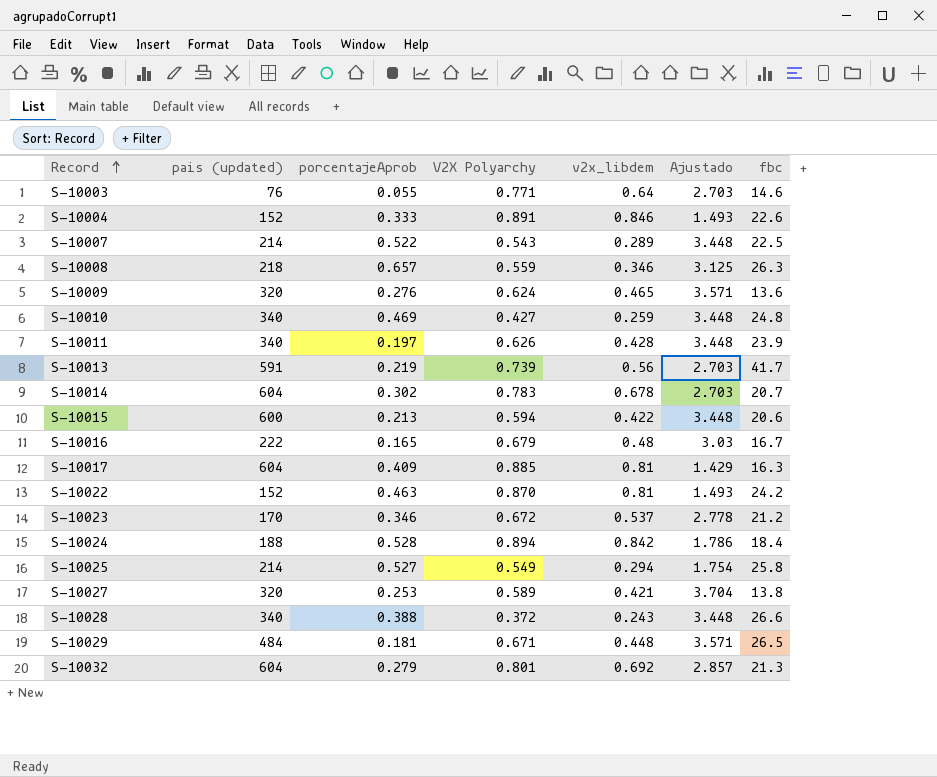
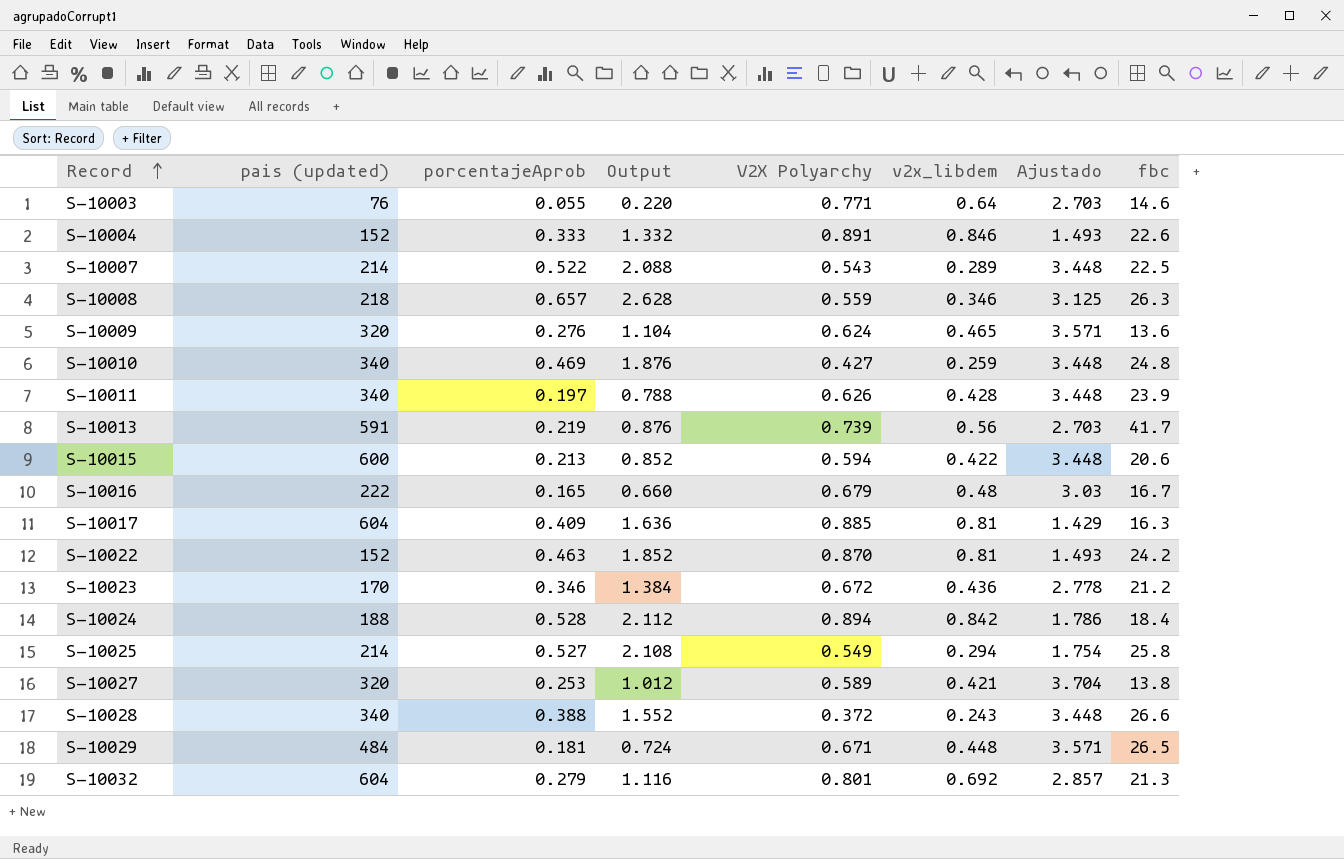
column Output | formula: none -> [porcentajeAprob] * 4
row S-10014: 604 | 0.302 | 0.783 | 0.678 | 2.703 | 20.7 -> none
S-10023 | v2x_libdem: 0.537 -> 0.436

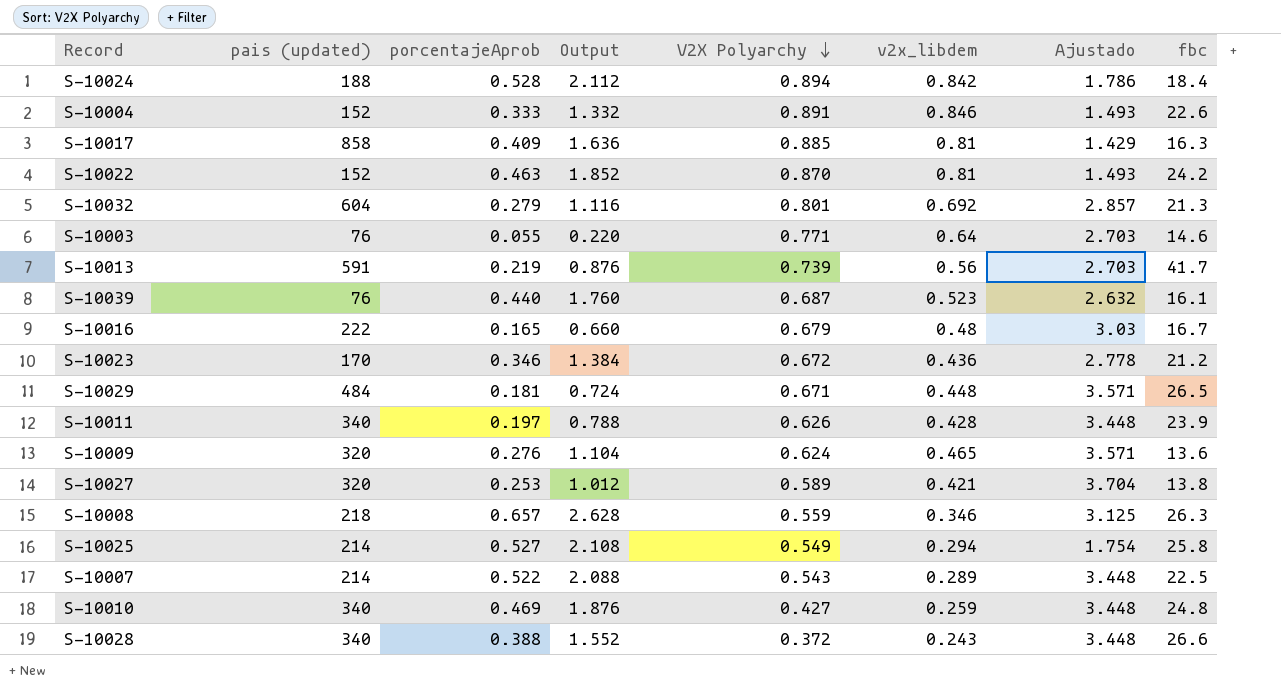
row order: Record ascending -> V2X Polyarchy descending
row S-10015: 600 | 0.213 | 0.852 | 0.594 | 0.422 | 3.448 | 20.6 -> none
S-10017 | pais (updated): 604 -> 858
row S-10039: none -> 76 | 0.440 | 1.760 | 0.687 | 0.523 | 2.632 | 16.1

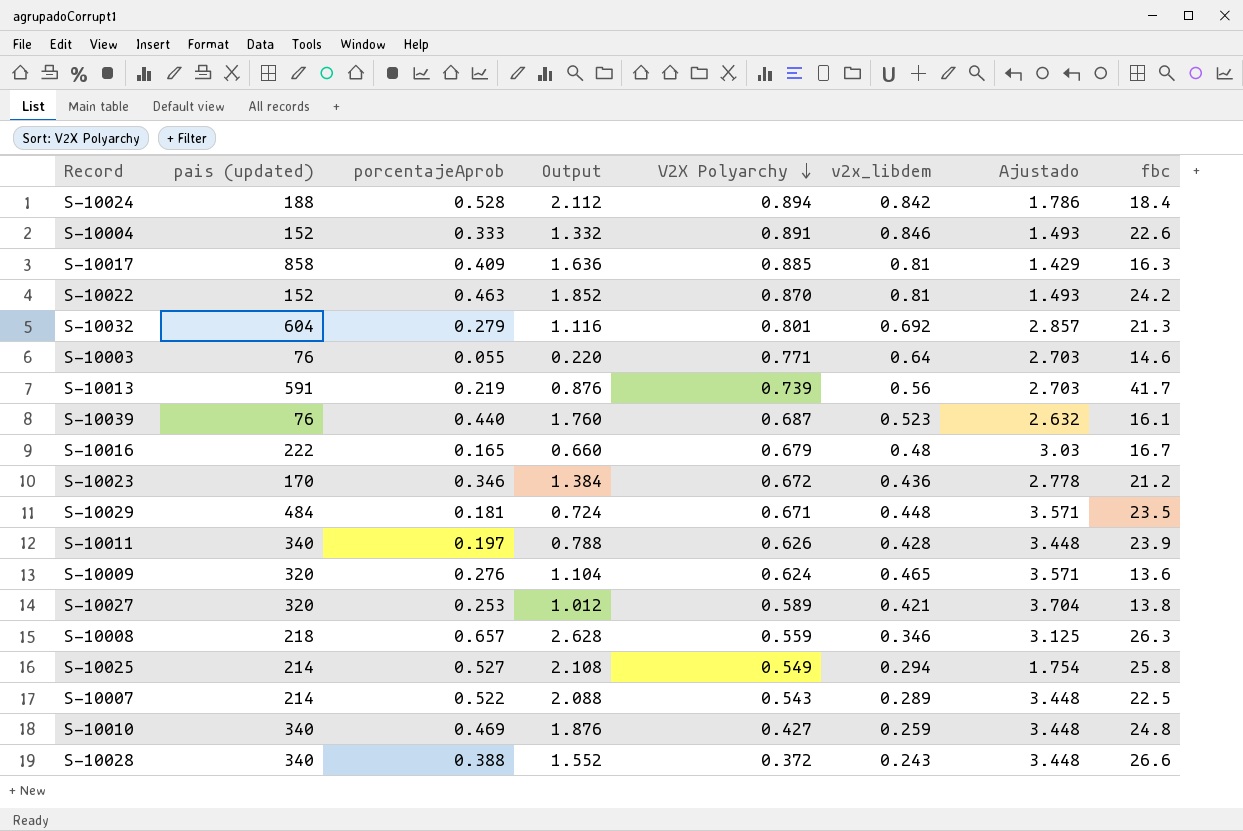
S-10029 | fbc: 26.5 -> 23.5

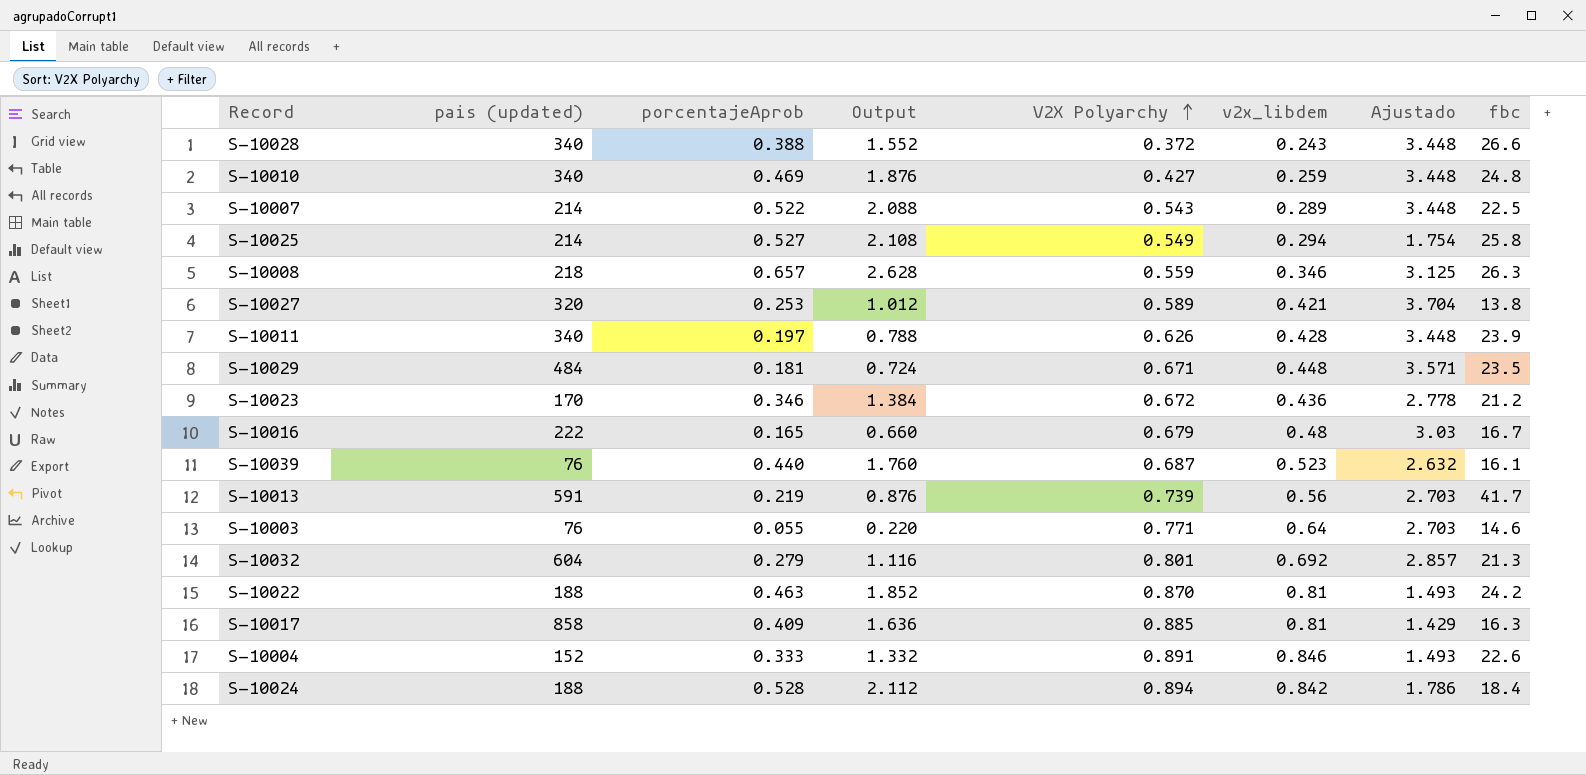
row order: V2X Polyarchy descending -> V2X Polyarchy ascending
row S-10009: 320 | 0.276 | 1.104 | 0.624 | 0.465 | 3.571 | 13.6 -> none
S-10022 | pais (updated): 152 -> 188

